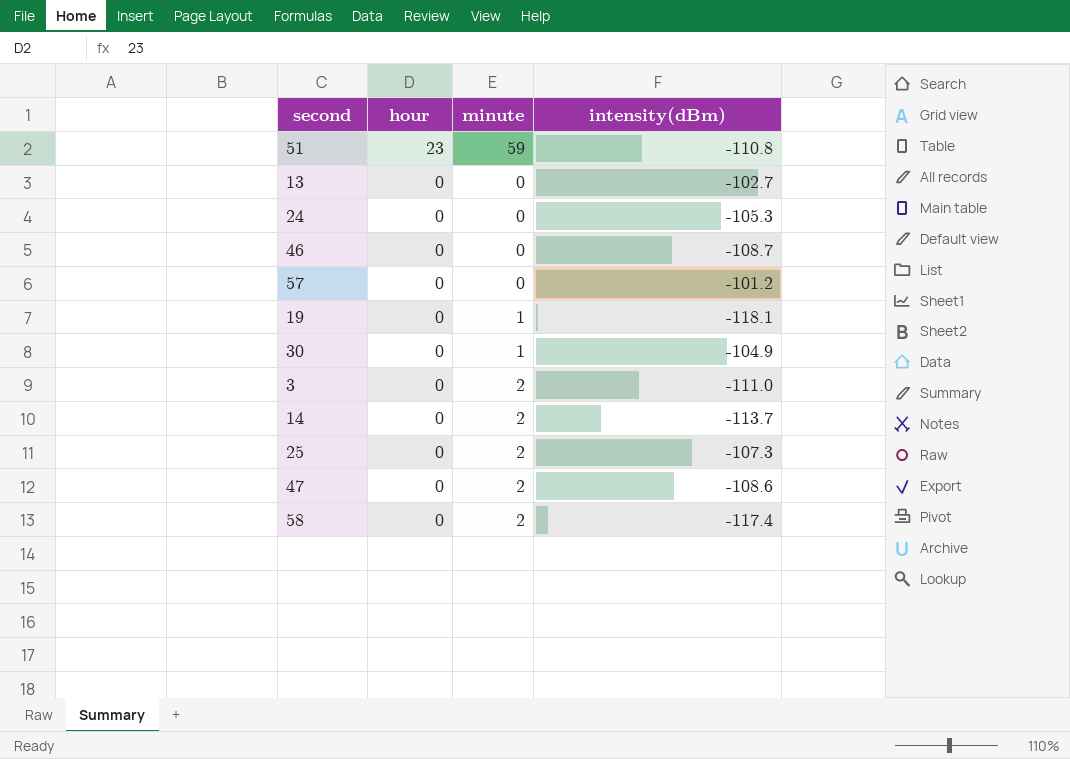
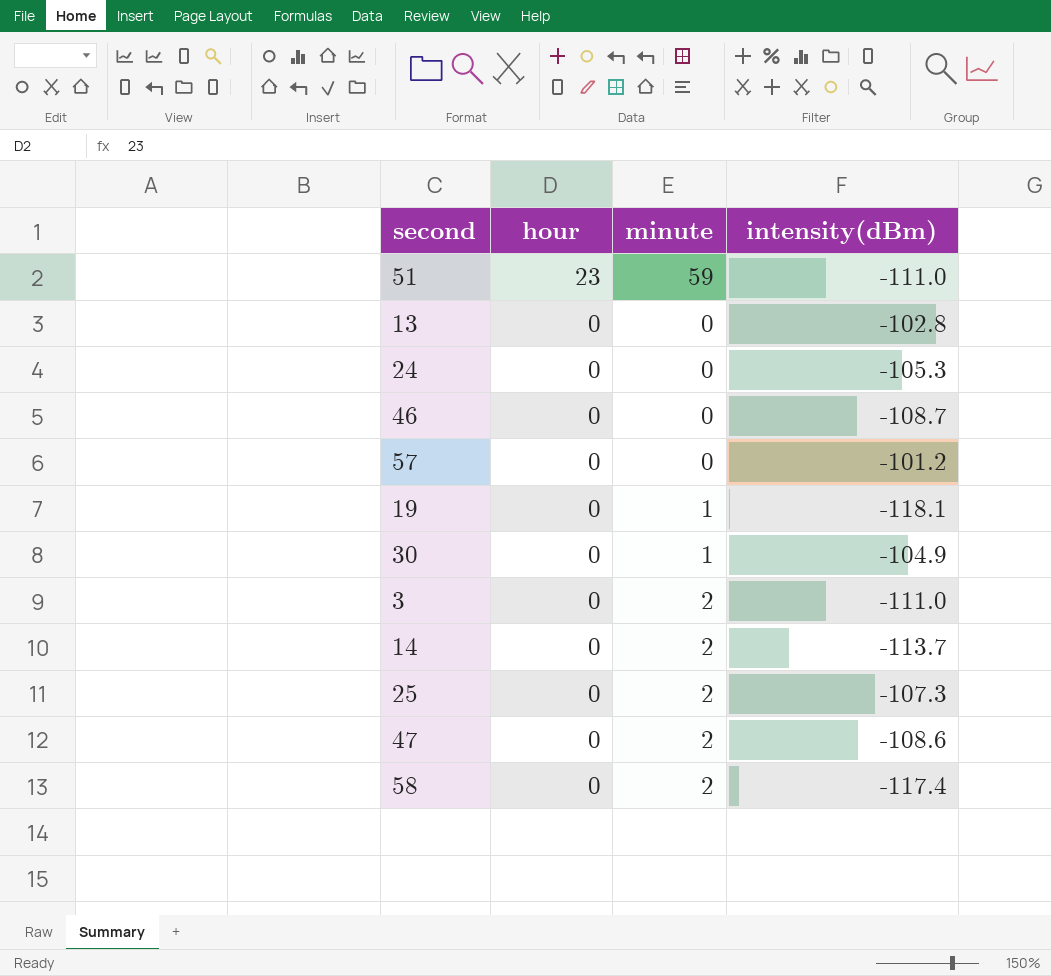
51 | intensity(dBm): -110.8 -> -111.0
13 | intensity(dBm): -102.7 -> -102.8

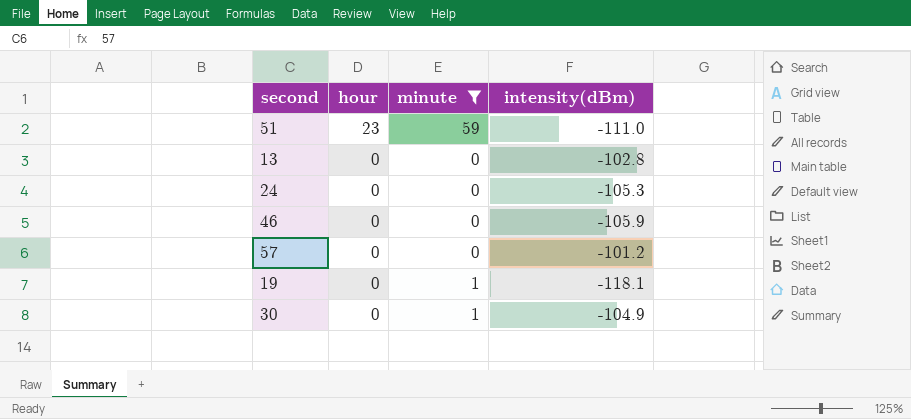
filter: none -> minute != 2
46 | intensity(dBm): -108.7 -> -105.9

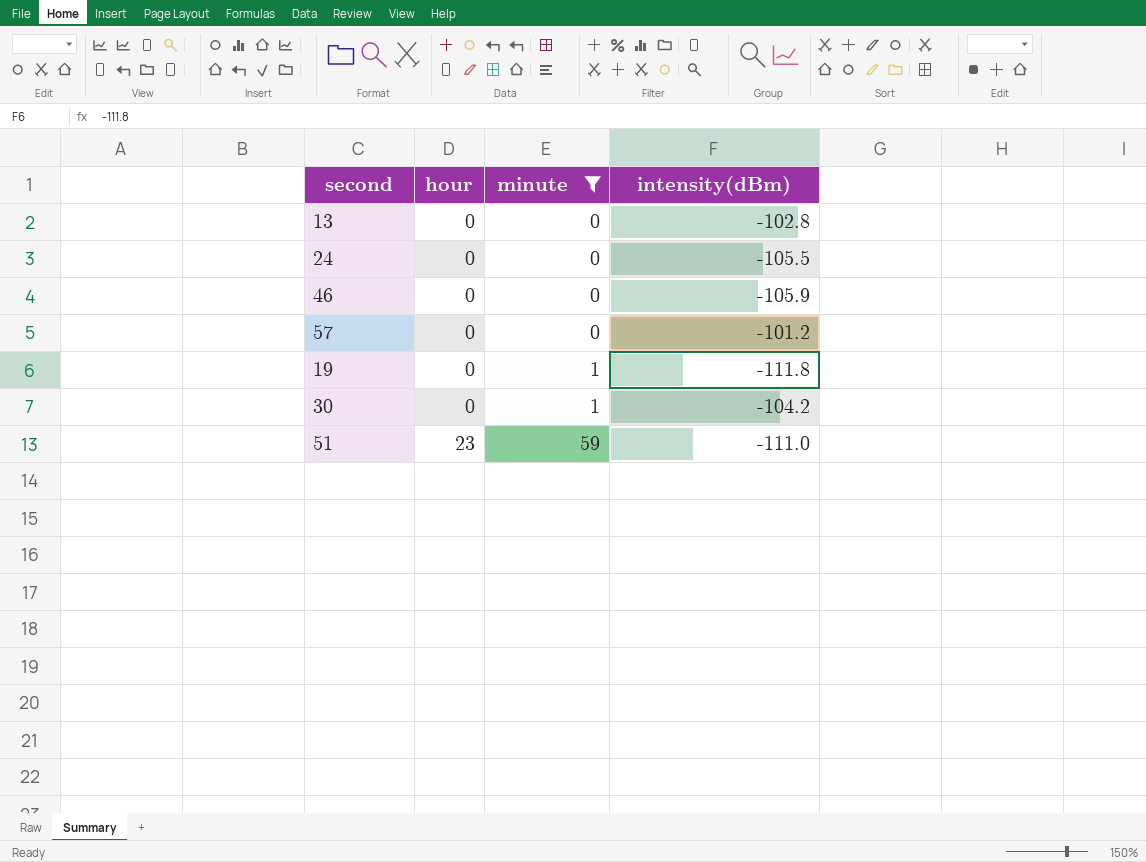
row order: hour descending -> hour ascending
24 | intensity(dBm): -105.3 -> -105.5
19 | intensity(dBm): -118.1 -> -111.8
30 | intensity(dBm): -104.9 -> -104.2

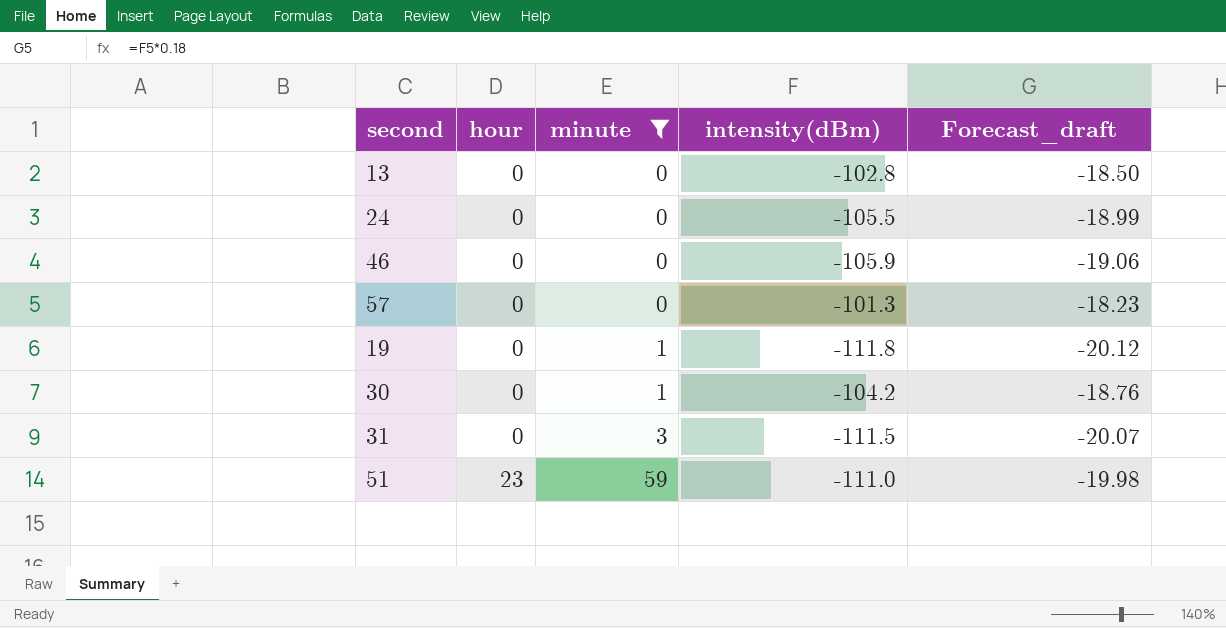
column Forecast_draft | formula: none -> [intensity(dBm)] * 0.18
57 | intensity(dBm): -101.2 -> -101.3
row 31: none -> 0 | 3 | -111.5 | -20.07

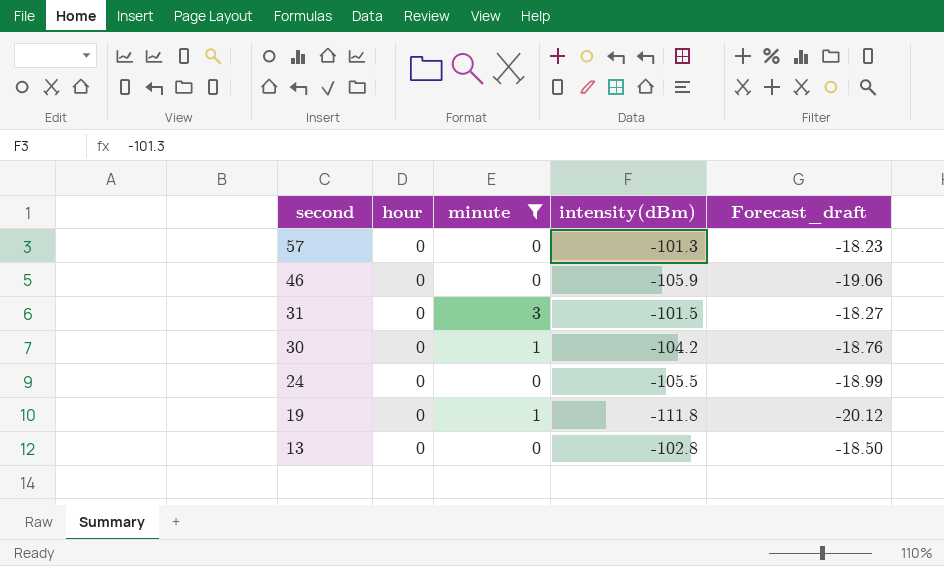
row order: hour ascending -> second descending
row 51: 23 | 59 | -111.0 | -19.98 -> none
31 | intensity(dBm): -111.5 -> -101.5
31 | Forecast_draft: -20.07 -> -18.27

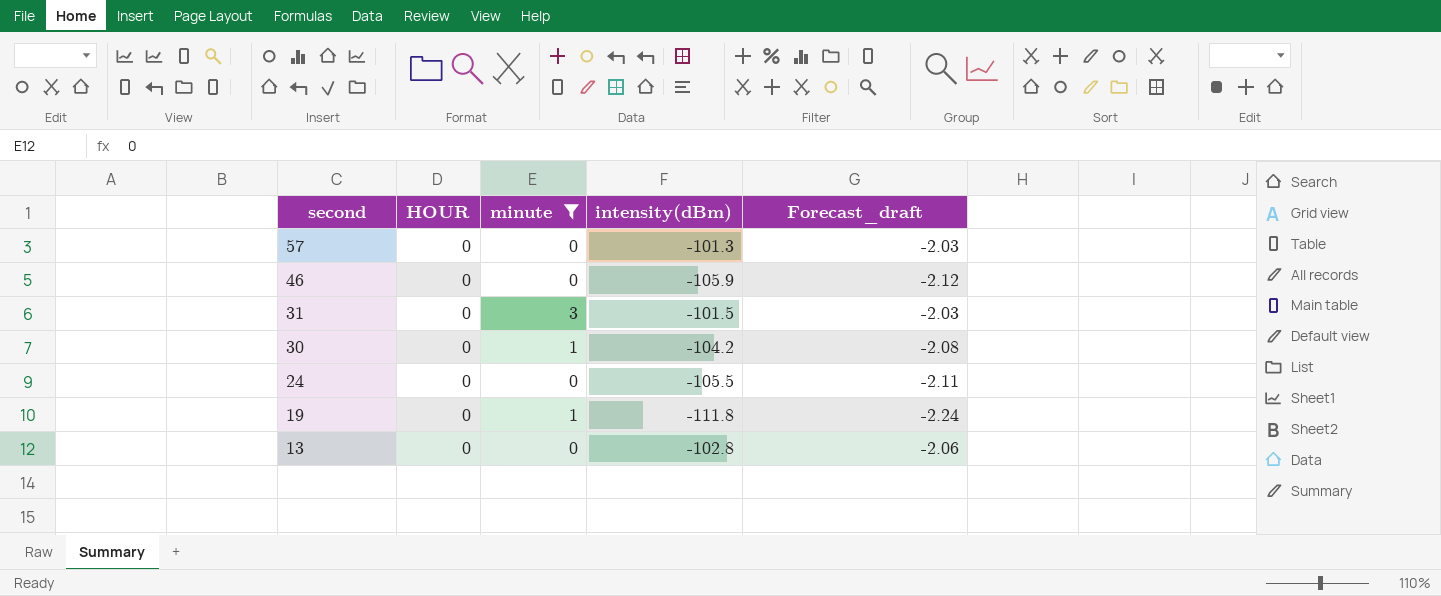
column name: hour -> HOUR
column Forecast_draft | formula: [intensity(dBm)] * 0.18 -> [intensity(dBm)] * 0.02

